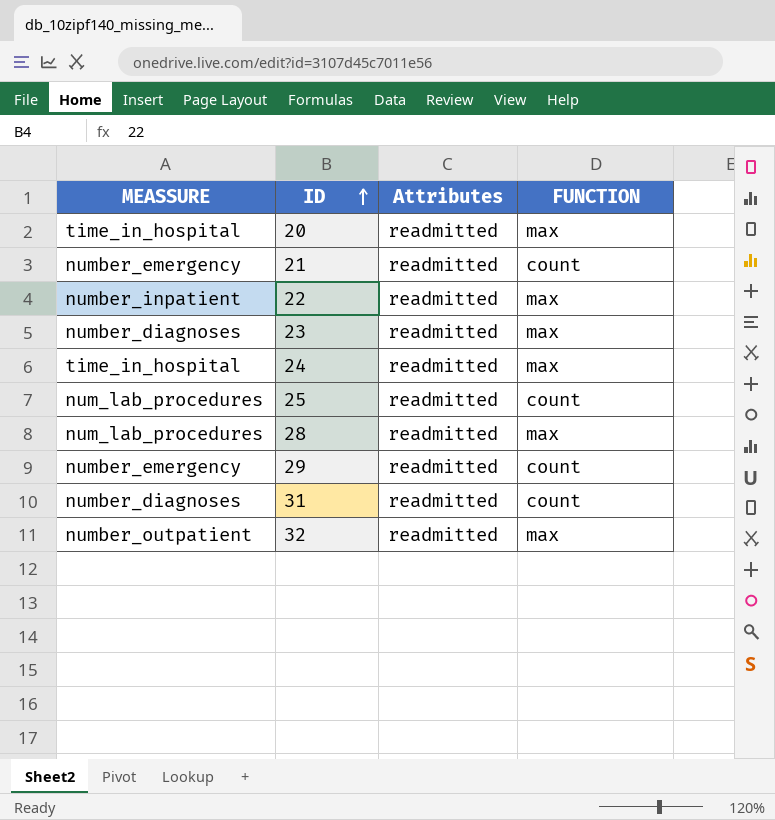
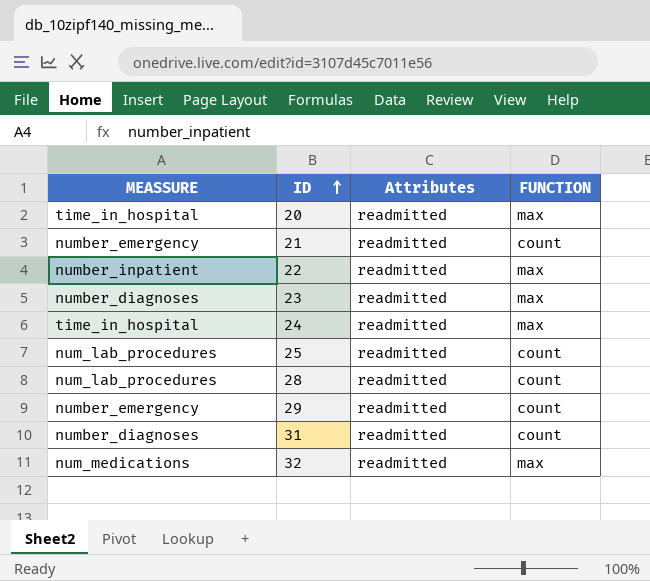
28 | FUNCTION: max -> count
32 | MEASSURE: number_outpatient -> num_medications

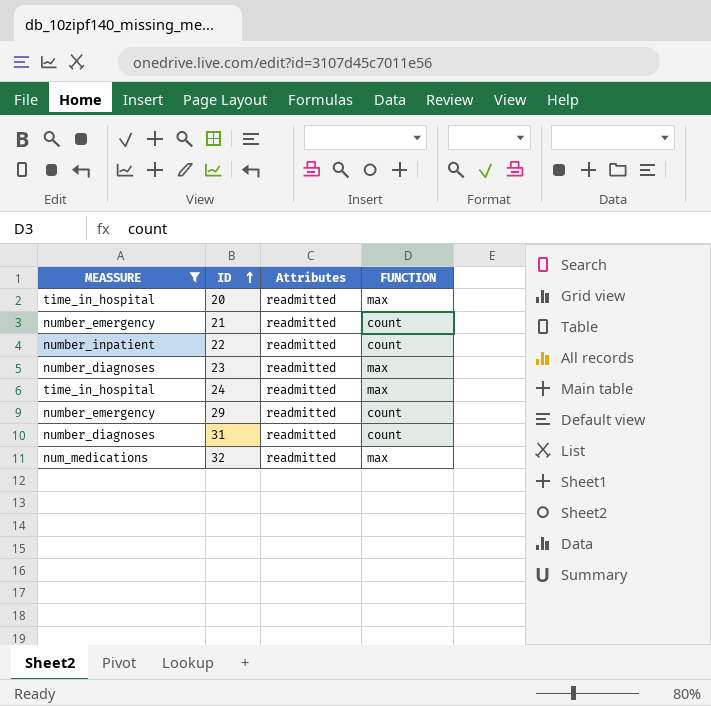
filter: none -> MEASSURE != num_lab_procedures
22 | FUNCTION: max -> count

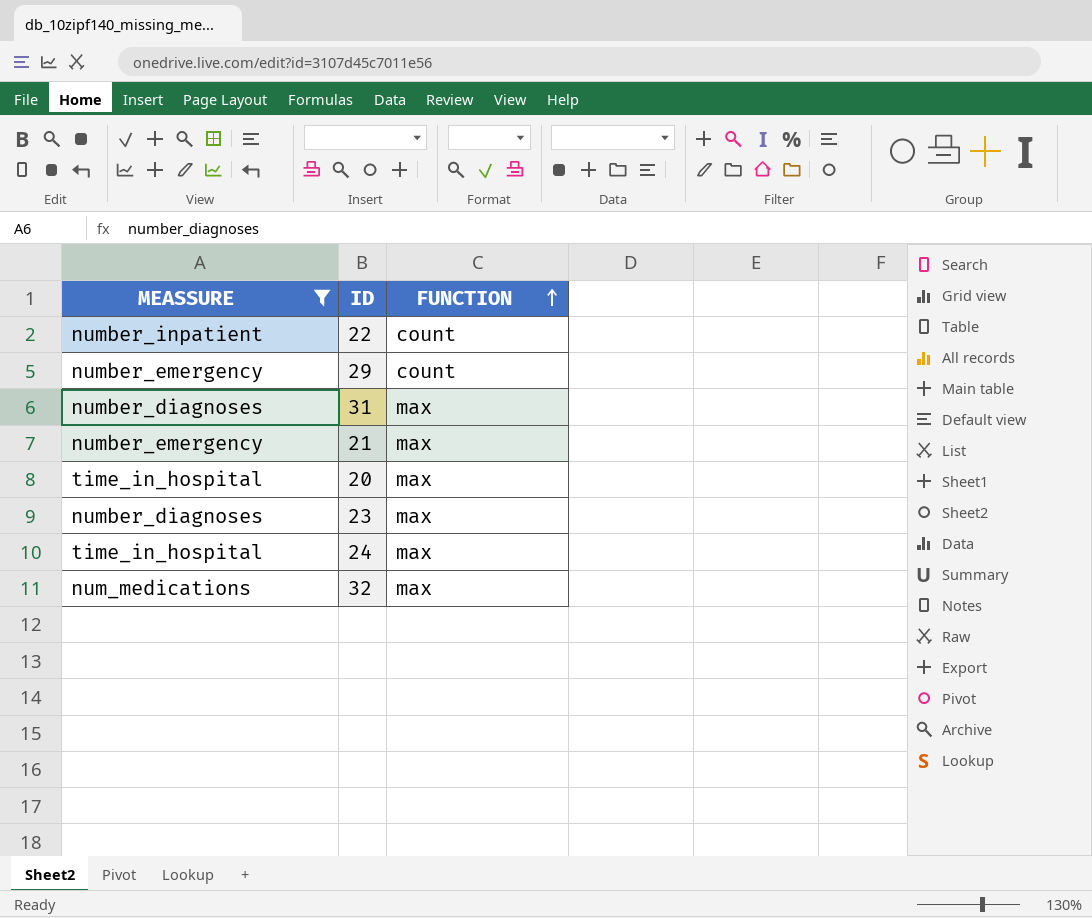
row order: ID ascending -> FUNCTION ascending
column Attributes | position: 3 -> none
31 | FUNCTION: count -> max
21 | FUNCTION: count -> max

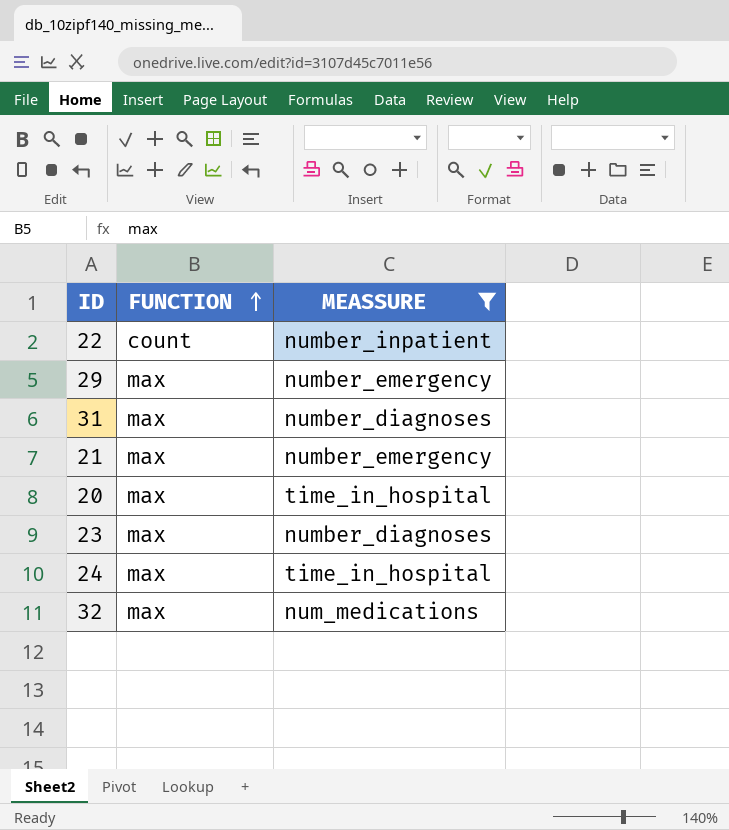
column MEASSURE | position: 1 -> 3
29 | FUNCTION: count -> max

